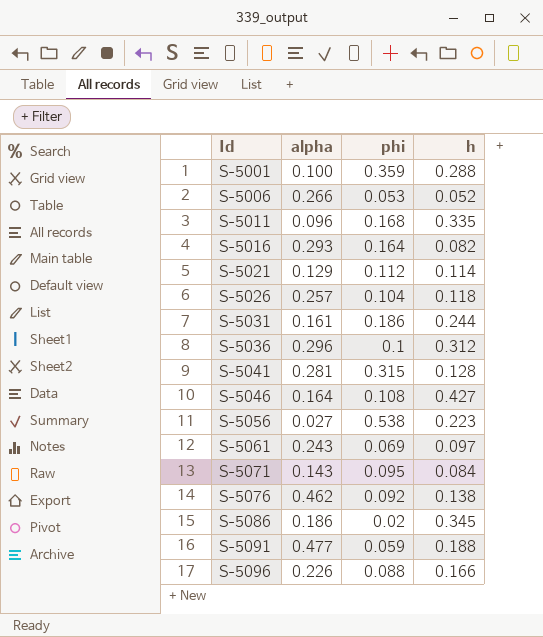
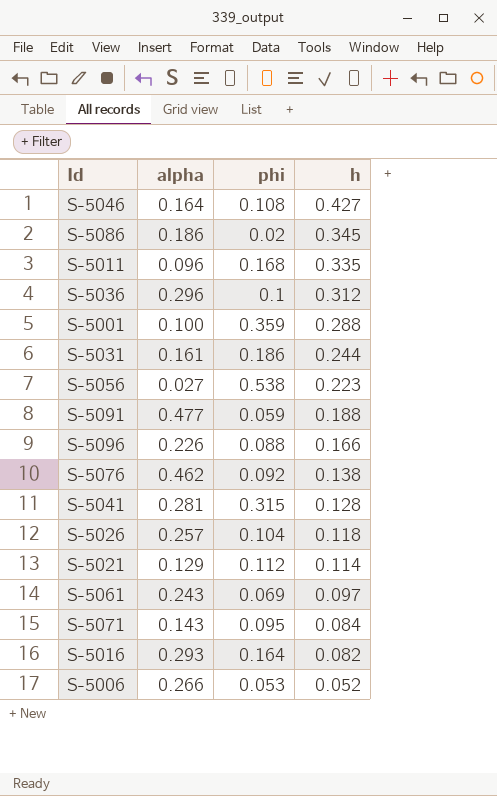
row order: Id ascending -> h descending

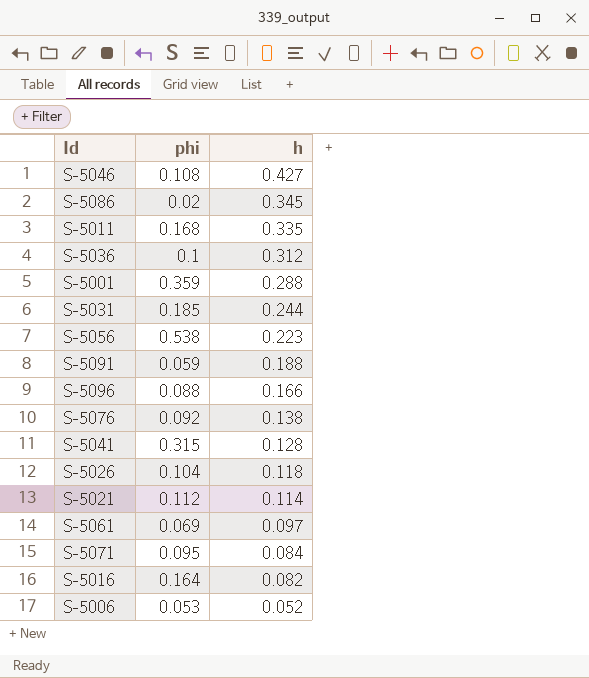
column alpha | position: 2 -> none
S-5031 | phi: 0.186 -> 0.185

